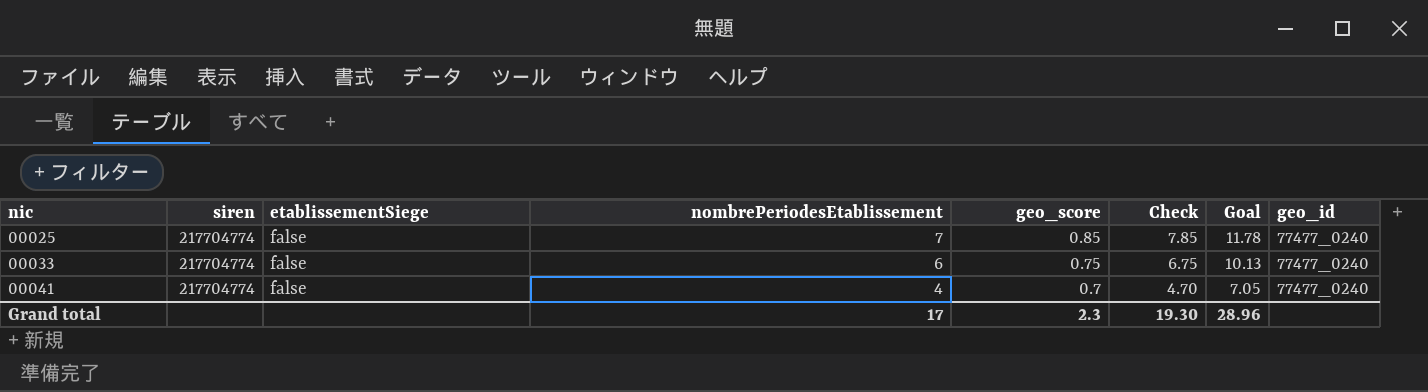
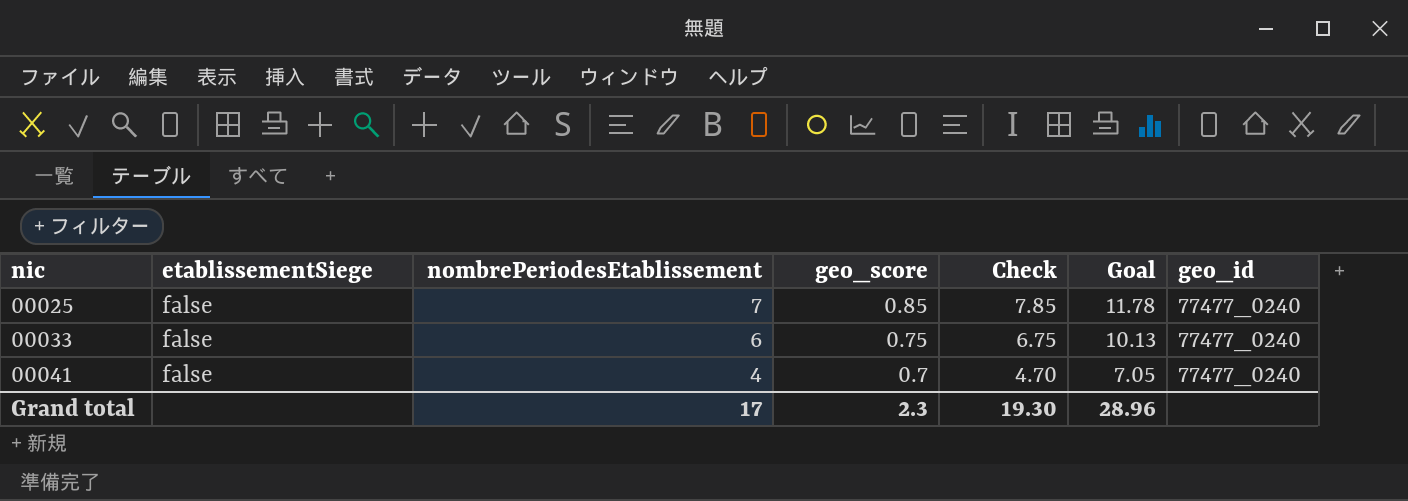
column siren | position: 2 -> none

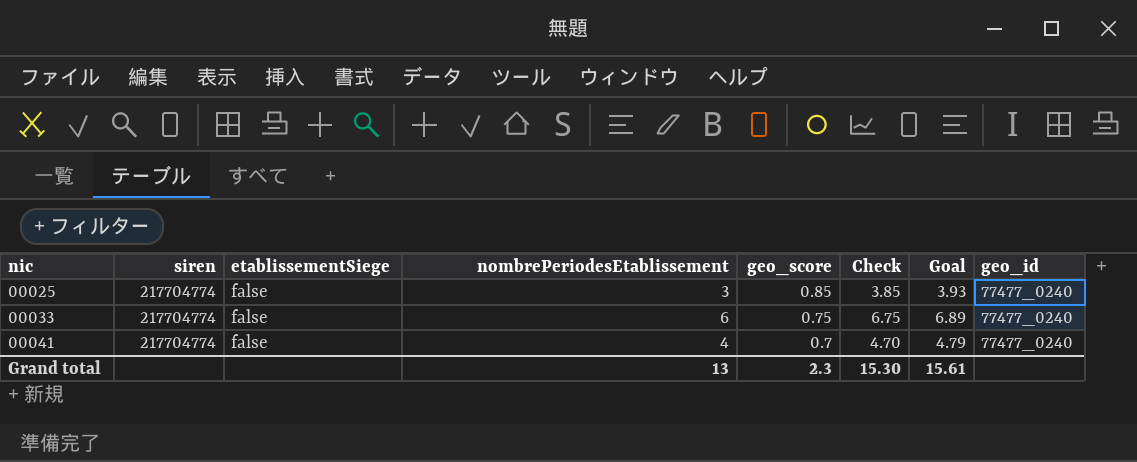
column siren | position: none -> 2
column Goal | formula: [Check] * 1.5 -> [Check] * 1.02
00025 | nombrePeriodesEtablissement: 7 -> 3
00025 | Check: 7.85 -> 3.85
Grand total | nombrePeriodesEtablissement: 17 -> 13
Grand total | Check: 19.30 -> 15.30
Grand total | Goal: 28.96 -> 15.61

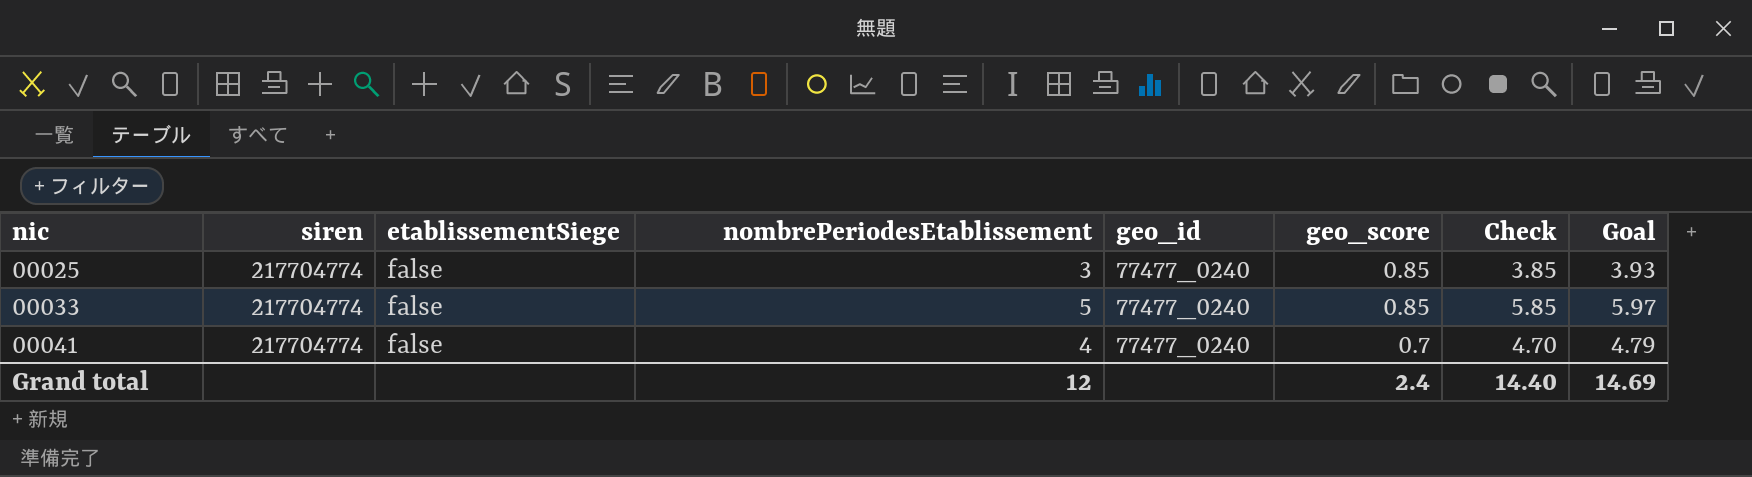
column geo_id | position: 8 -> 5
00033 | nombrePeriodesEtablissement: 6 -> 5
00033 | geo_score: 0.75 -> 0.85
00033 | Check: 6.75 -> 5.85
00033 | Goal: 6.89 -> 5.97
Grand total | nombrePeriodesEtablissement: 13 -> 12
Grand total | geo_score: 2.3 -> 2.4
Grand total | Check: 15.30 -> 14.40
Grand total | Goal: 15.61 -> 14.69

